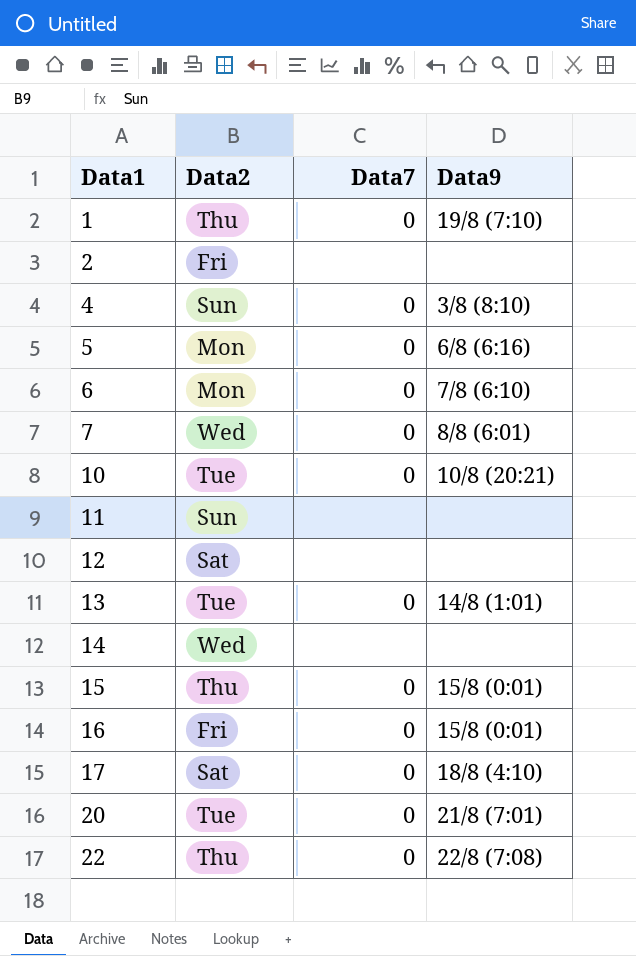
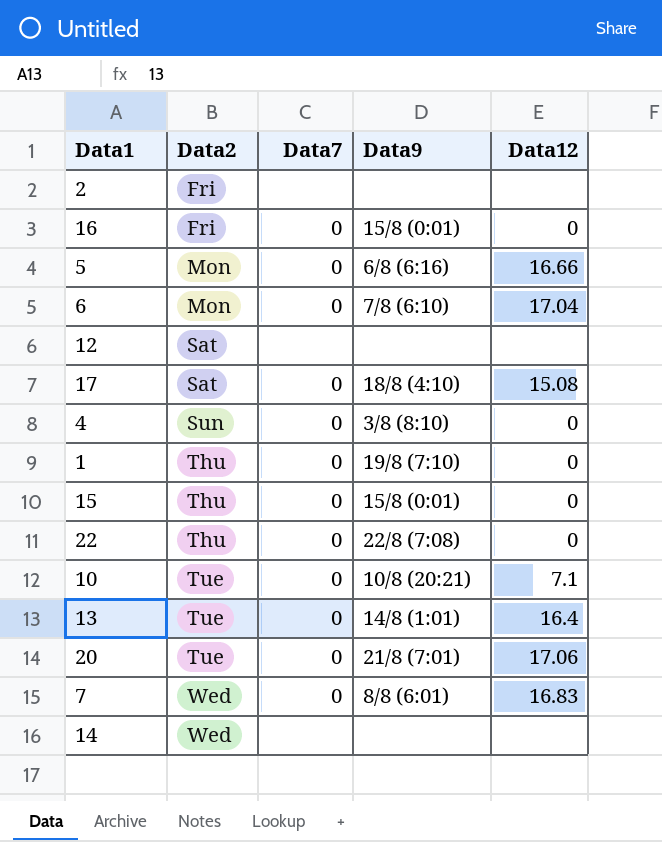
row order: Data1 ascending -> Data2 ascending
column Data12 | position: none -> 5
row 11: Sun | none | none -> none

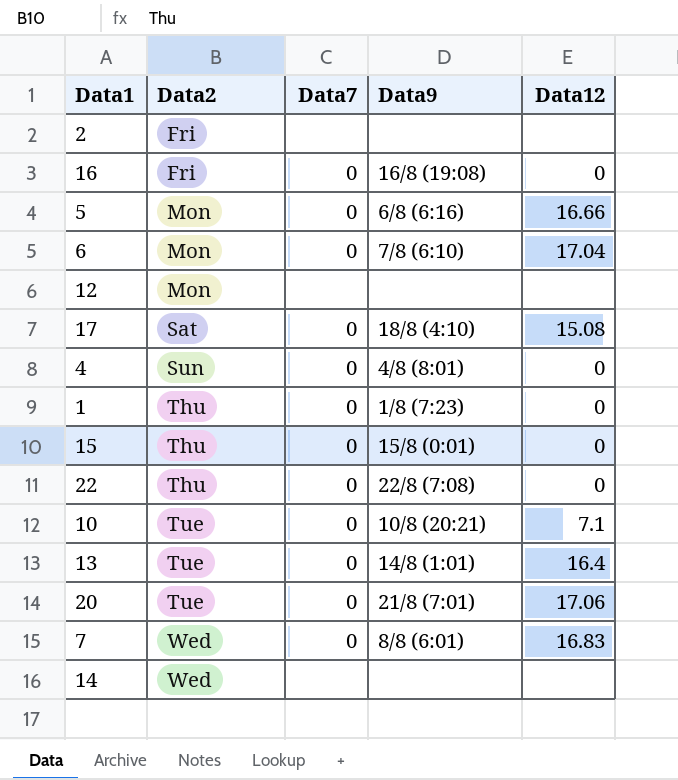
16 | Data9: 15/8 (0:01) -> 16/8 (19:08)
12 | Data2: Sat -> Mon
4 | Data9: 3/8 (8:10) -> 4/8 (8:01)
1 | Data9: 19/8 (7:10) -> 1/8 (7:23)

